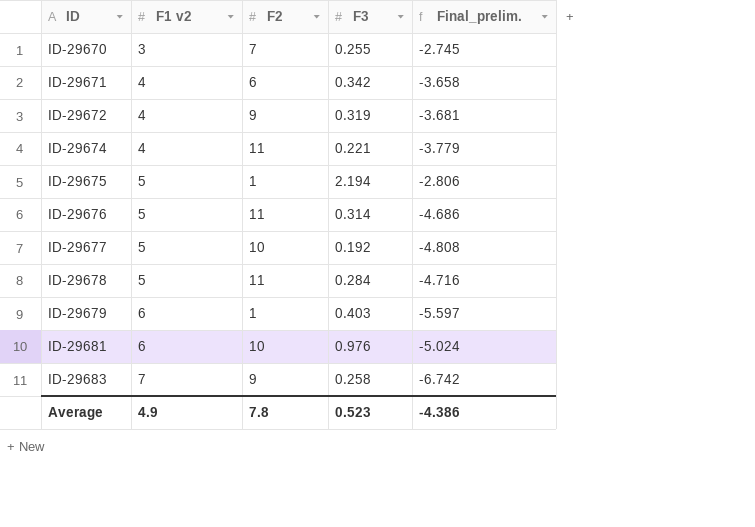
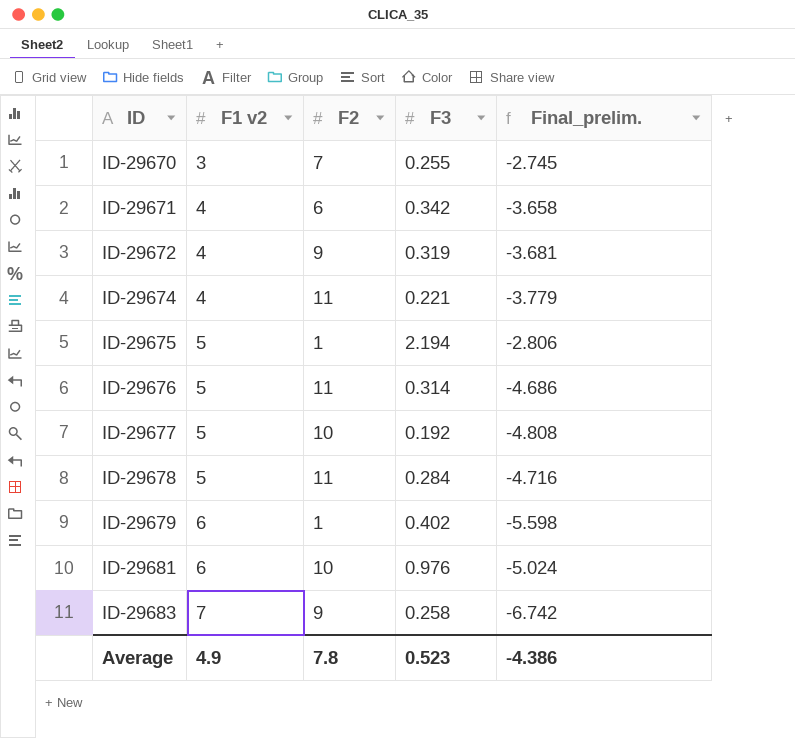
ID-29679 | F3: 0.403 -> 0.402
ID-29679 | Final_prelim.: -5.597 -> -5.598

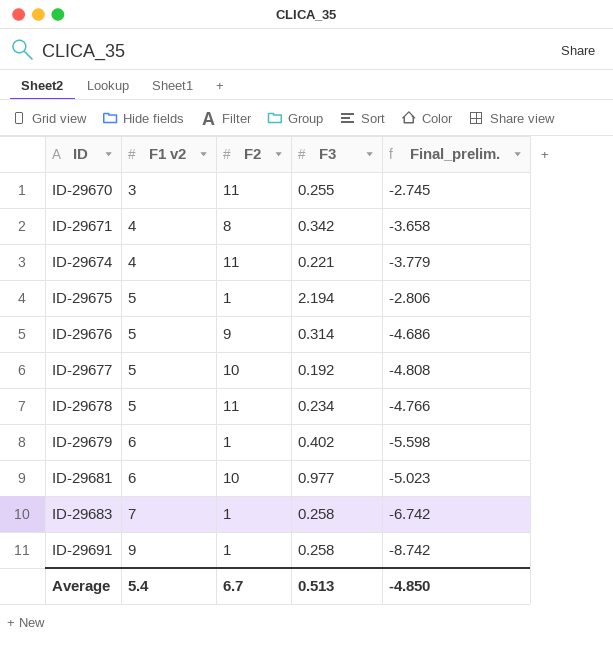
row ID-29672: 4 | 9 | 0.319 | -3.681 -> none
ID-29670 | F2: 7 -> 11
ID-29671 | F2: 6 -> 8
ID-29676 | F2: 11 -> 9
ID-29678 | F3: 0.284 -> 0.234
ID-29678 | Final_prelim.: -4.716 -> -4.766
ID-29681 | F3: 0.976 -> 0.977
ID-29681 | Final_prelim.: -5.024 -> -5.023
ID-29683 | F2: 9 -> 1
row ID-29691: none -> 9 | 1 | 0.258 | -8.742
Average | F1 v2: 4.9 -> 5.4
Average | F2: 7.8 -> 6.7
Average | F3: 0.523 -> 0.513
Average | Final_prelim.: -4.386 -> -4.850

